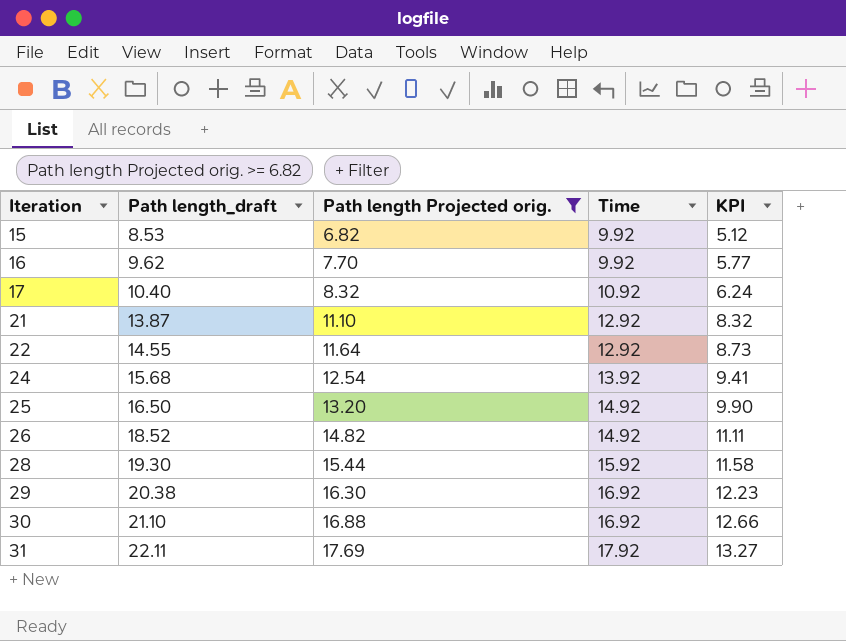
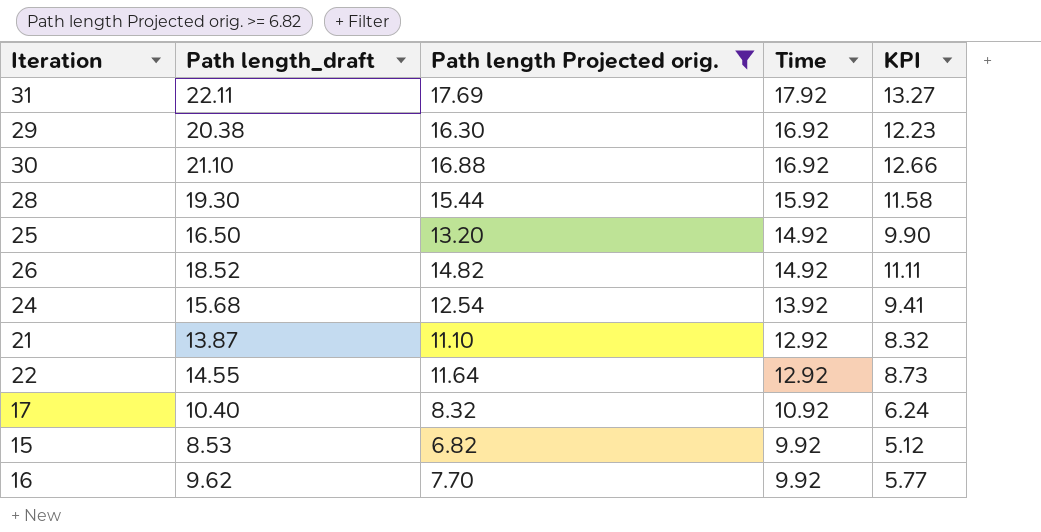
row order: Iteration ascending -> Time descending

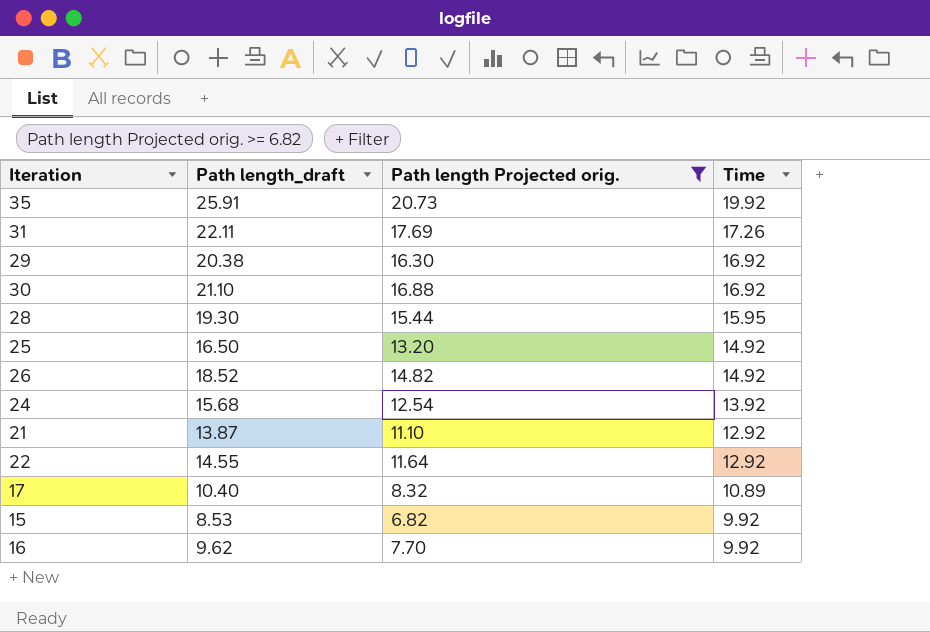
column KPI | formula: [Path length_draft] * 0.6 -> none
row 35: none -> 25.91 | 20.73 | 19.92
31 | Time: 17.92 -> 17.26
28 | Time: 15.92 -> 15.95
17 | Time: 10.92 -> 10.89

